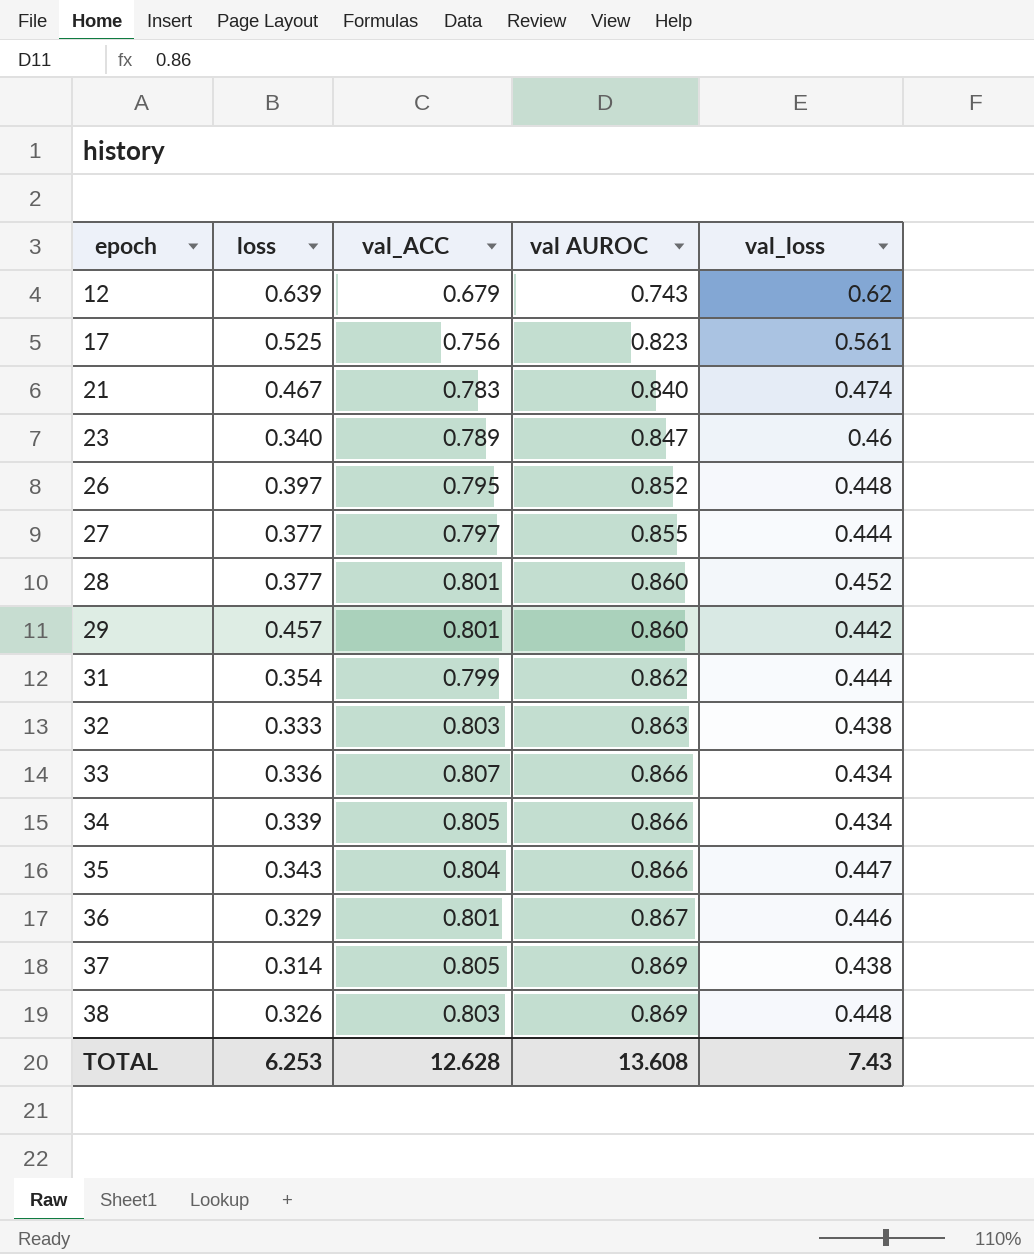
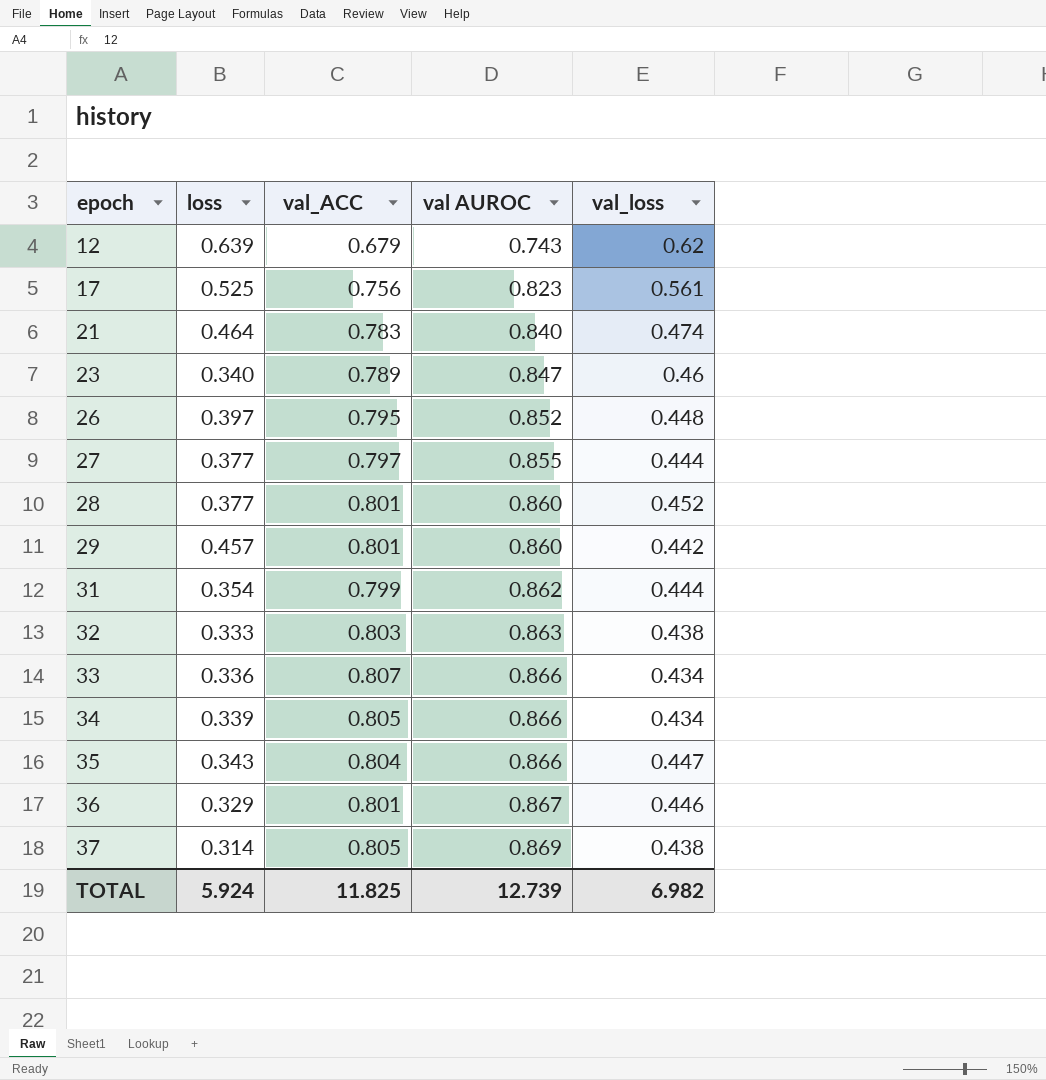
row 38: 0.326 | 0.803 | 0.869 | 0.448 -> none
21 | loss: 0.467 -> 0.464
TOTAL | loss: 6.253 -> 5.924
TOTAL | val_ACC: 12.628 -> 11.825
TOTAL | val AUROC: 13.608 -> 12.739
TOTAL | val_loss: 7.43 -> 6.982

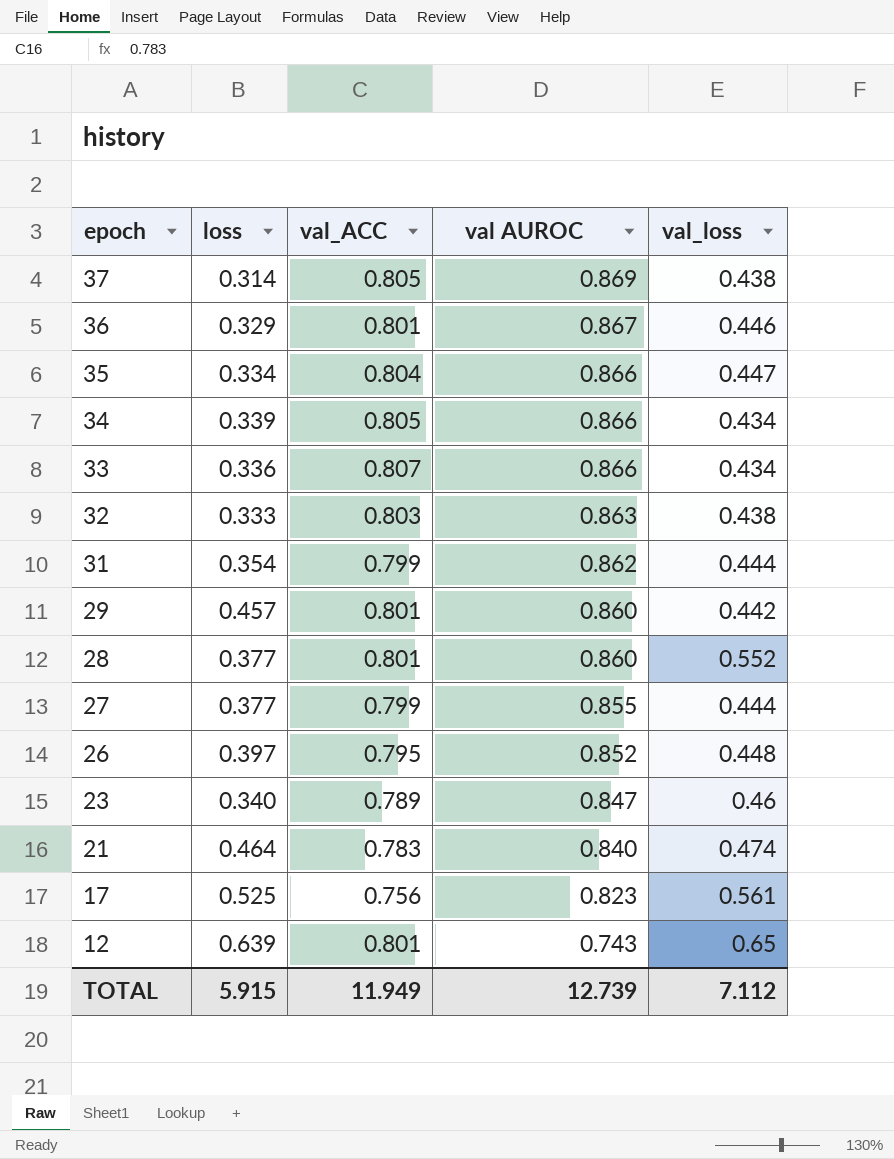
row order: epoch ascending -> epoch descending
35 | loss: 0.343 -> 0.334
28 | val_loss: 0.452 -> 0.552
27 | val_ACC: 0.797 -> 0.799
12 | val_ACC: 0.679 -> 0.801
12 | val_loss: 0.62 -> 0.65
TOTAL | loss: 5.924 -> 5.915
TOTAL | val_ACC: 11.825 -> 11.949
TOTAL | val_loss: 6.982 -> 7.112

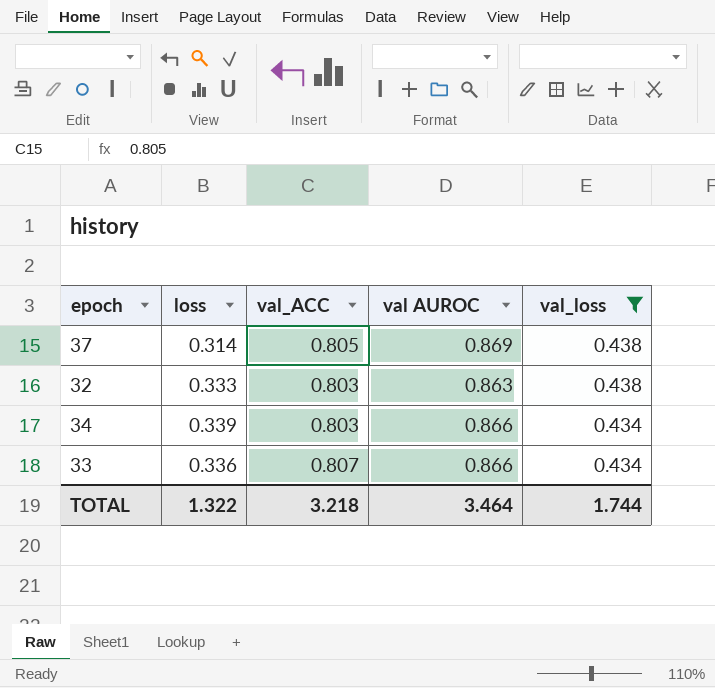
filter: none -> val_loss <= 0.438
row order: epoch descending -> val_loss descending
34 | val_ACC: 0.805 -> 0.803
TOTAL | loss: 5.915 -> 1.322
TOTAL | val_ACC: 11.949 -> 3.218
TOTAL | val AUROC: 12.739 -> 3.464
TOTAL | val_loss: 7.112 -> 1.744

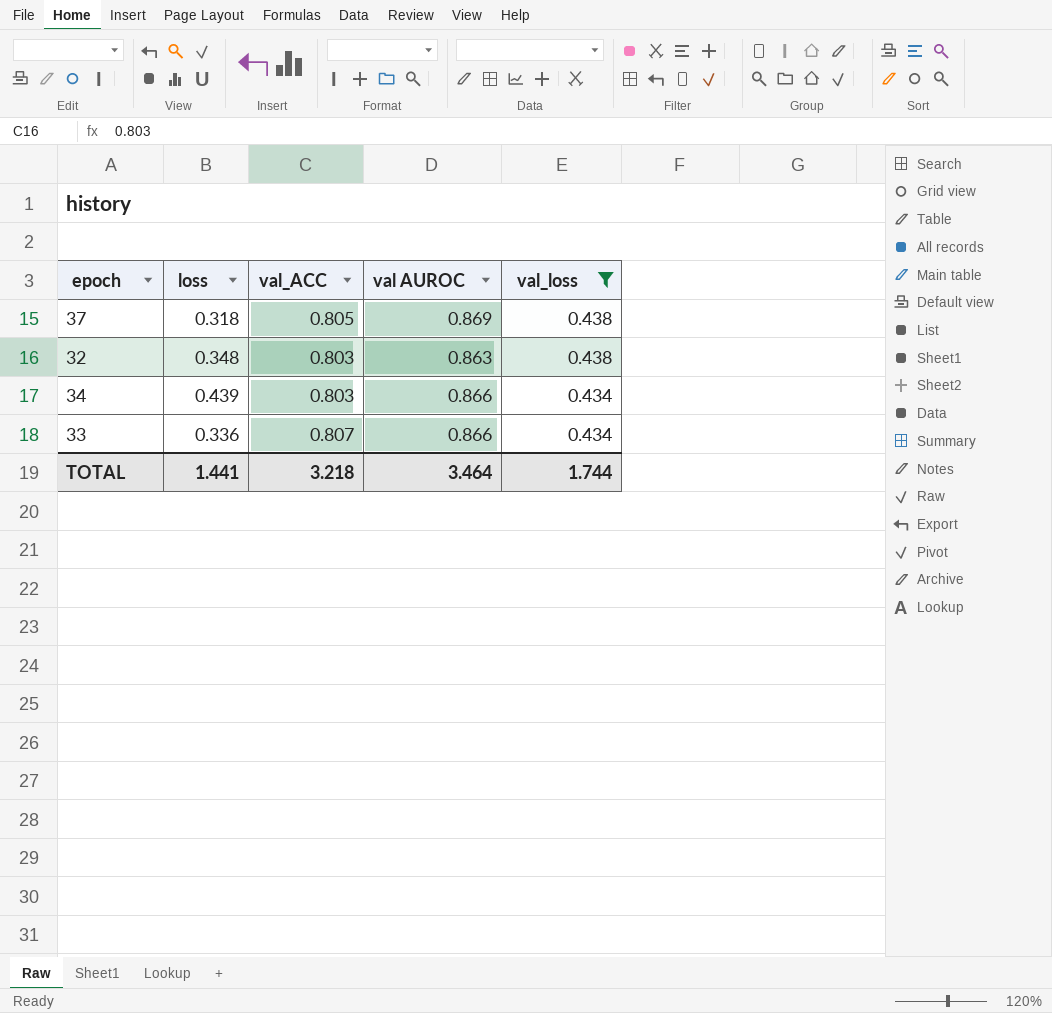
37 | loss: 0.314 -> 0.318
32 | loss: 0.333 -> 0.348
34 | loss: 0.339 -> 0.439
TOTAL | loss: 1.322 -> 1.441

